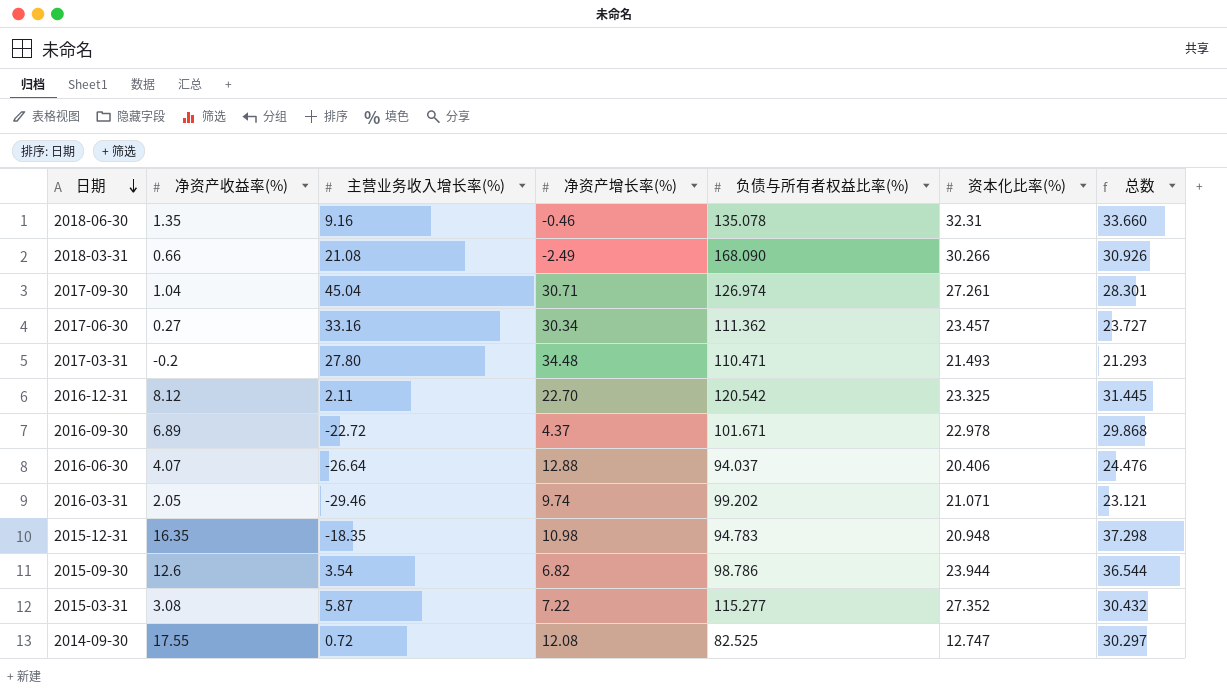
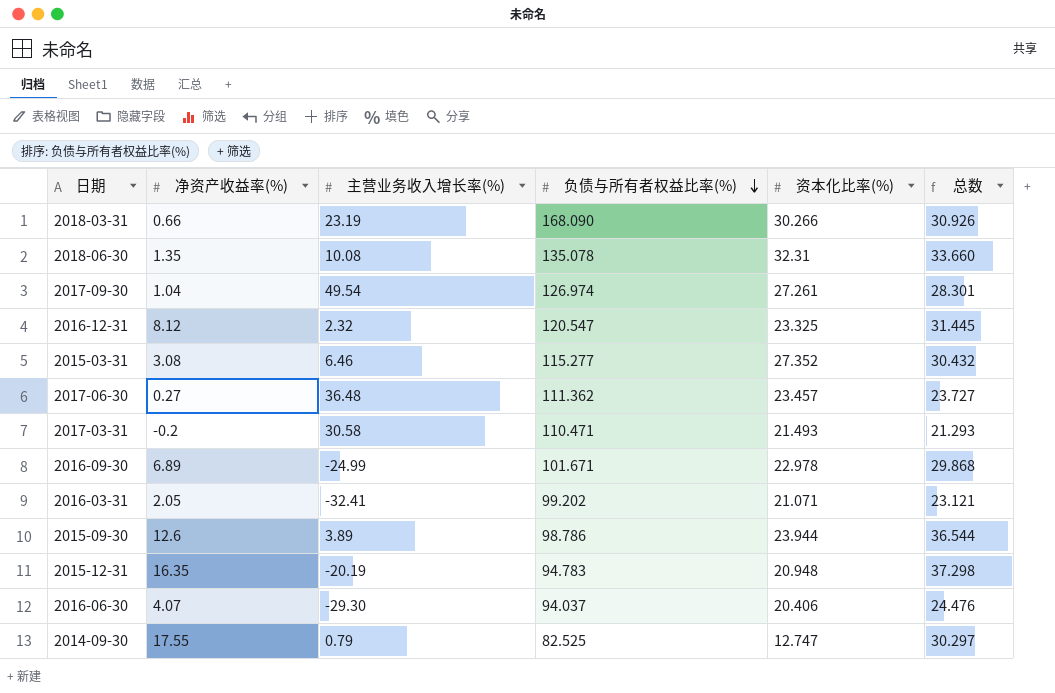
row order: 日期 descending -> 负债与所有者权益比率(%) descending
column 净资产增长率(%) | position: 4 -> none
2018-03-31 | 主营业务收入增长率(%): 21.08 -> 23.19
2018-06-30 | 主营业务收入增长率(%): 9.16 -> 10.08
2017-09-30 | 主营业务收入增长率(%): 45.04 -> 49.54
2016-12-31 | 主营业务收入增长率(%): 2.11 -> 2.32
2016-12-31 | 负债与所有者权益比率(%): 120.542 -> 120.547
2015-03-31 | 主营业务收入增长率(%): 5.87 -> 6.46
2017-06-30 | 主营业务收入增长率(%): 33.16 -> 36.48
2017-03-31 | 主营业务收入增长率(%): 27.80 -> 30.58
2016-09-30 | 主营业务收入增长率(%): -22.72 -> -24.99
2016-03-31 | 主营业务收入增长率(%): -29.46 -> -32.41
2015-09-30 | 主营业务收入增长率(%): 3.54 -> 3.89
2015-12-31 | 主营业务收入增长率(%): -18.35 -> -20.19
2016-06-30 | 主营业务收入增长率(%): -26.64 -> -29.30
2014-09-30 | 主营业务收入增长率(%): 0.72 -> 0.79

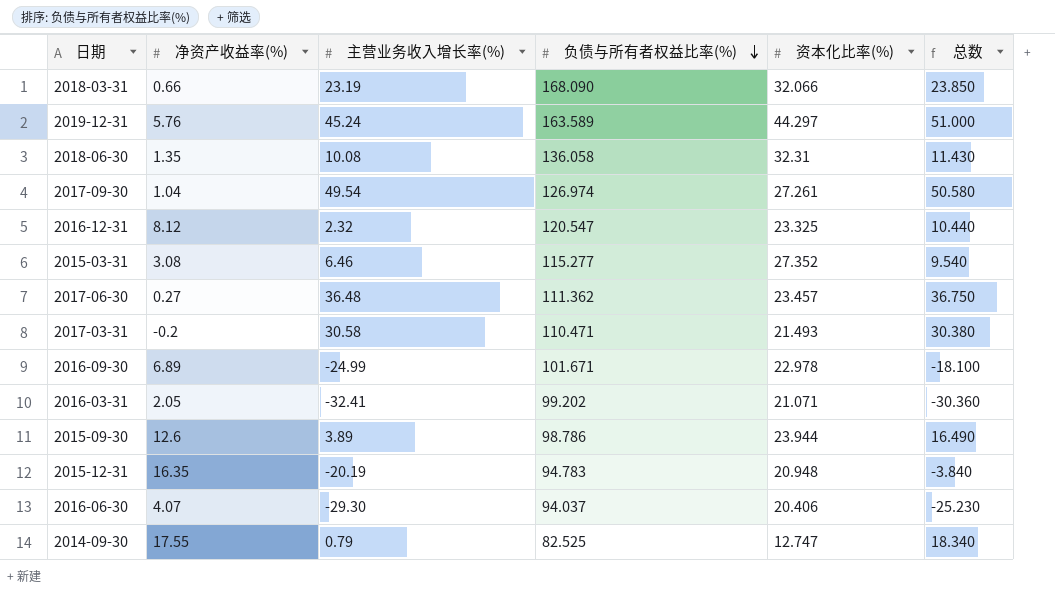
column 总数 | formula: [净资产收益率(%)] + [资本化比率(%)] -> [净资产收益率(%)] + [主营业务收入增长率(%)]
2018-03-31 | 资本化比率(%): 30.266 -> 32.066
row 2019-12-31: none -> 5.76 | 45.24 | 163.589 | 44.297 | 51.000
2018-06-30 | 负债与所有者权益比率(%): 135.078 -> 136.058

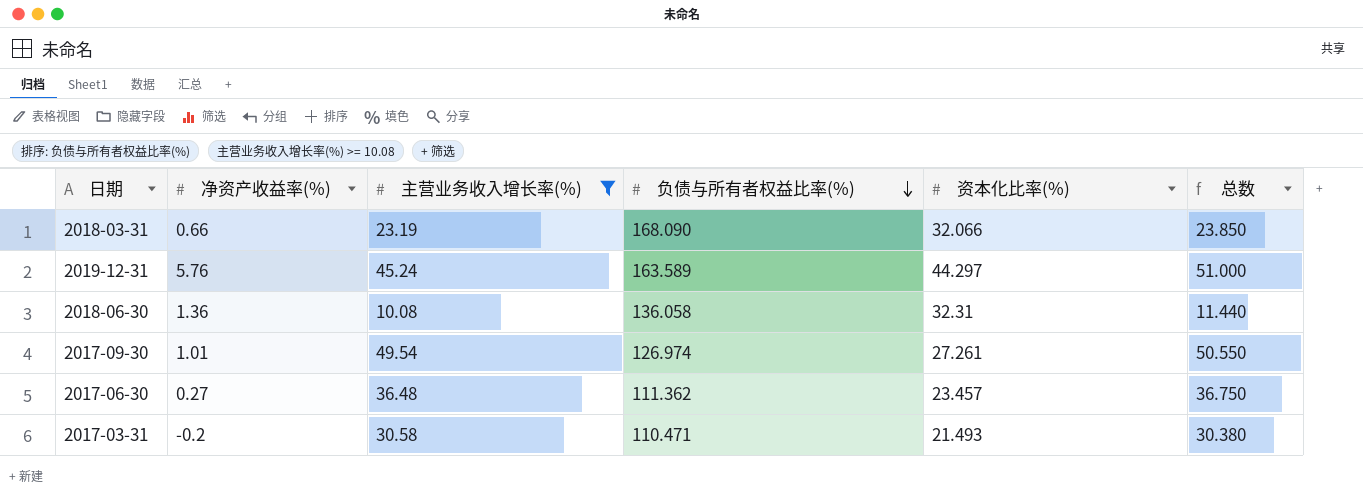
filter: none -> 主营业务收入增长率(%) >= 10.08
2018-06-30 | 净资产收益率(%): 1.35 -> 1.36
2018-06-30 | 总数: 11.430 -> 11.440
2017-09-30 | 净资产收益率(%): 1.04 -> 1.01
2017-09-30 | 总数: 50.580 -> 50.550

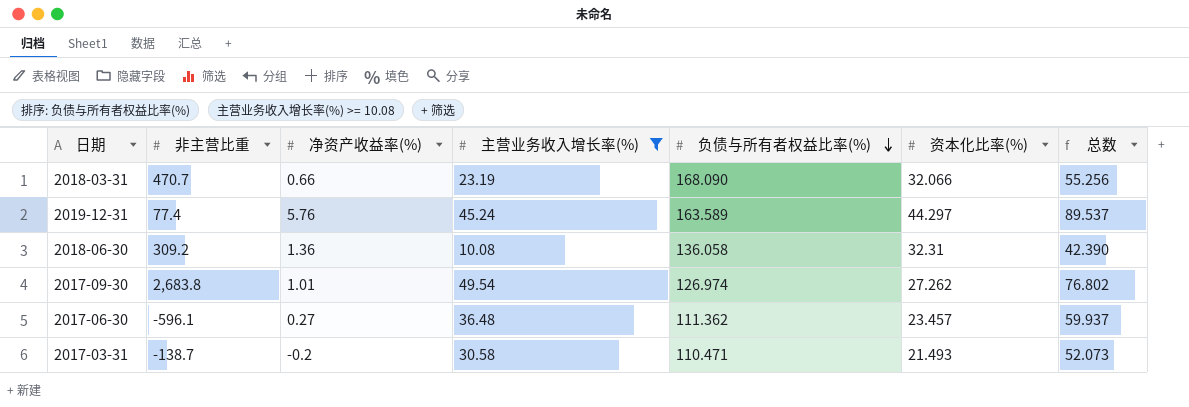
column 非主营比重 | position: none -> 2
column 总数 | formula: [净资产收益率(%)] + [主营业务收入增长率(%)] -> [主营业务收入增长率(%)] + [资本化比率(%)]
2017-09-30 | 资本化比率(%): 27.261 -> 27.262

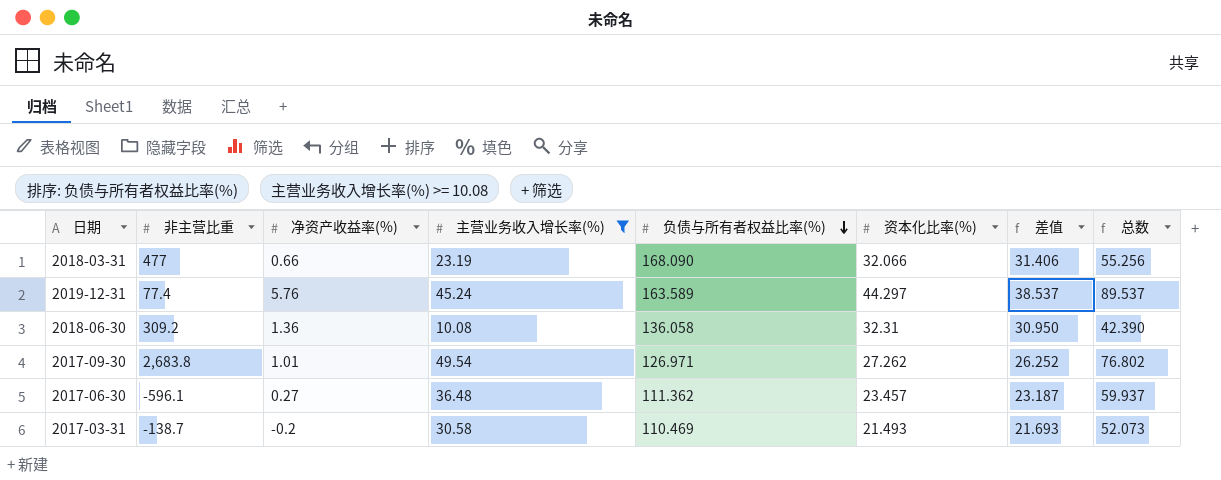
column 差值 | formula: none -> [资本化比率(%)] - [净资产收益率(%)]
2018-03-31 | 非主营比重: 470.7 -> 477
2017-09-30 | 负债与所有者权益比率(%): 126.974 -> 126.971
2017-03-31 | 负债与所有者权益比率(%): 110.471 -> 110.469

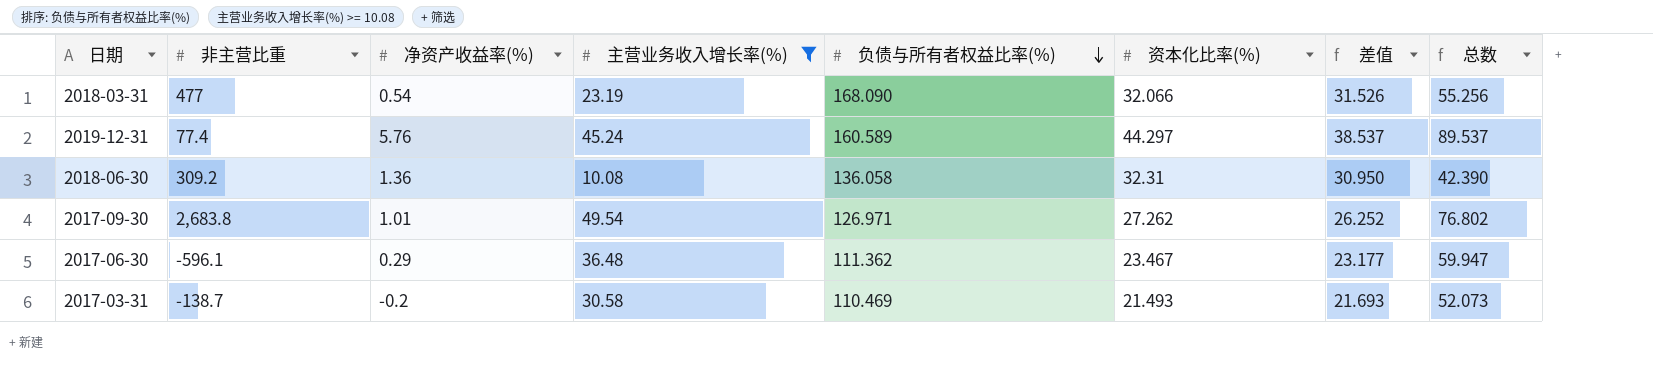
2018-03-31 | 净资产收益率(%): 0.66 -> 0.54
2018-03-31 | 差值: 31.406 -> 31.526
2019-12-31 | 负债与所有者权益比率(%): 163.589 -> 160.589
2017-06-30 | 净资产收益率(%): 0.27 -> 0.29
2017-06-30 | 资本化比率(%): 23.457 -> 23.467
2017-06-30 | 差值: 23.187 -> 23.177
2017-06-30 | 总数: 59.937 -> 59.947

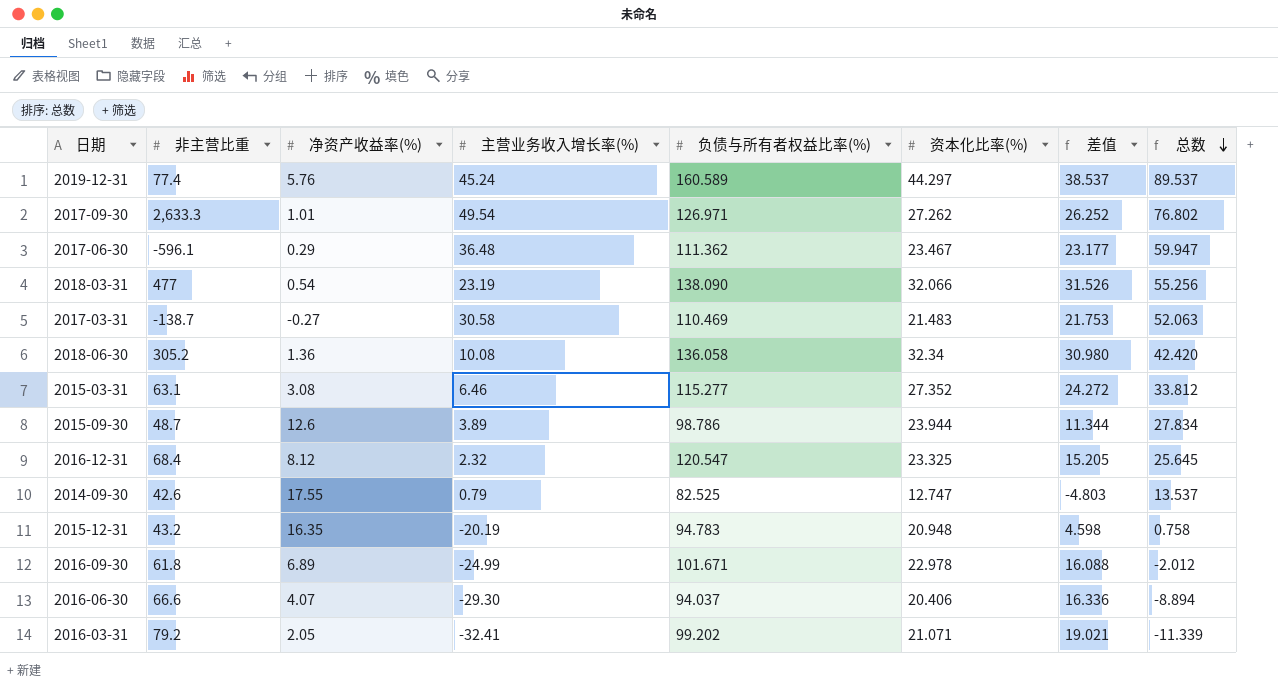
filter: 主营业务收入增长率(%) >= 10.08 -> none
row order: 负债与所有者权益比率(%) descending -> 总数 descending
2017-09-30 | 非主营比重: 2,683.8 -> 2,633.3
2018-03-31 | 负债与所有者权益比率(%): 168.090 -> 138.090
2017-03-31 | 净资产收益率(%): -0.2 -> -0.27
2017-03-31 | 资本化比率(%): 21.493 -> 21.483
2017-03-31 | 差值: 21.693 -> 21.753
2017-03-31 | 总数: 52.073 -> 52.063
2018-06-30 | 非主营比重: 309.2 -> 305.2
2018-06-30 | 资本化比率(%): 32.31 -> 32.34
2018-06-30 | 差值: 30.950 -> 30.980
2018-06-30 | 总数: 42.390 -> 42.420

